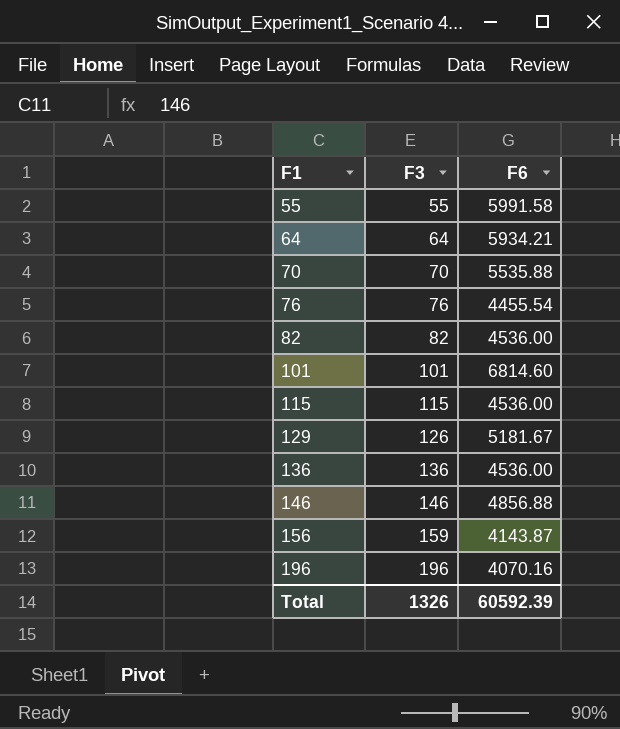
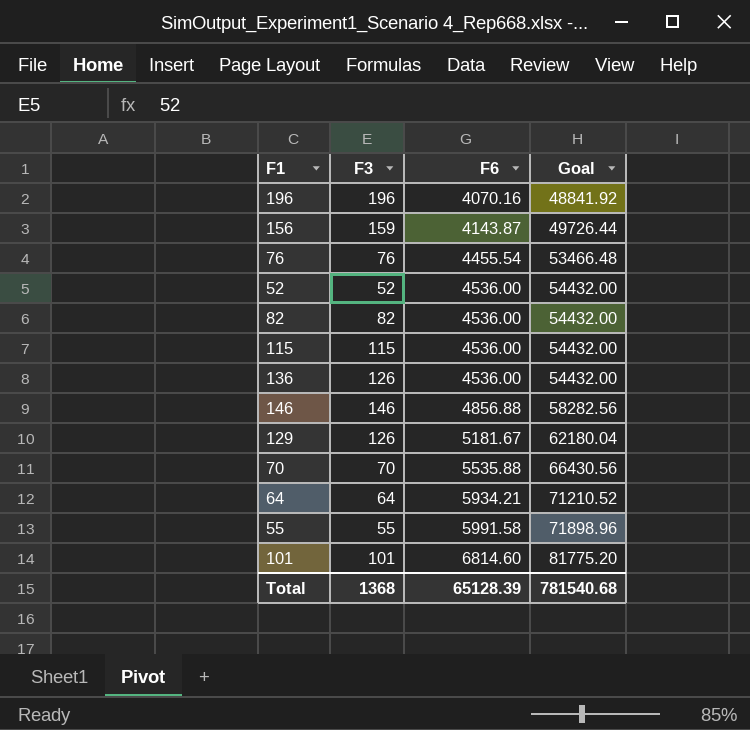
row order: F1 ascending -> F6 ascending
column Goal | formula: none -> [F6] * 12
row 52: none -> 52 | 4536.00 | 54432.00
136 | F3: 136 -> 126
Total | F3: 1326 -> 1368
Total | F6: 60592.39 -> 65128.39

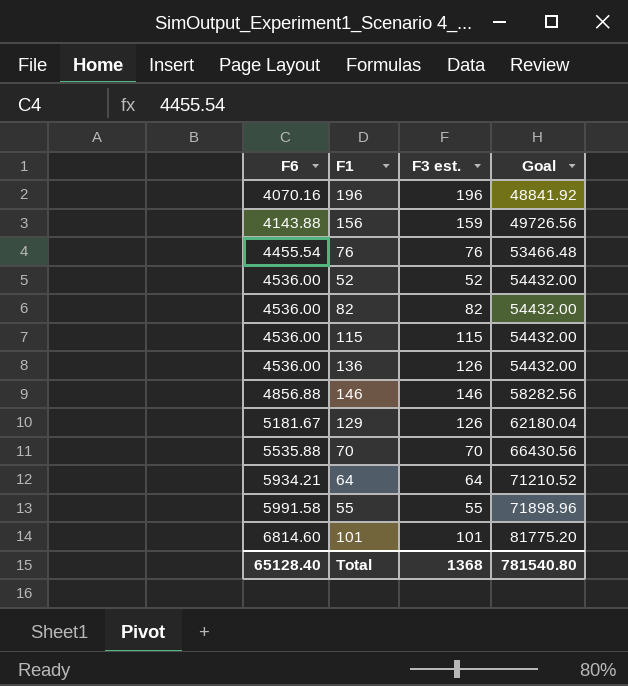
column F6 | position: 3 -> 1
column name: F3 -> F3 est.
156 | F6: 4143.87 -> 4143.88
156 | Goal: 49726.44 -> 49726.56
Total | F6: 65128.39 -> 65128.40
Total | Goal: 781540.68 -> 781540.80

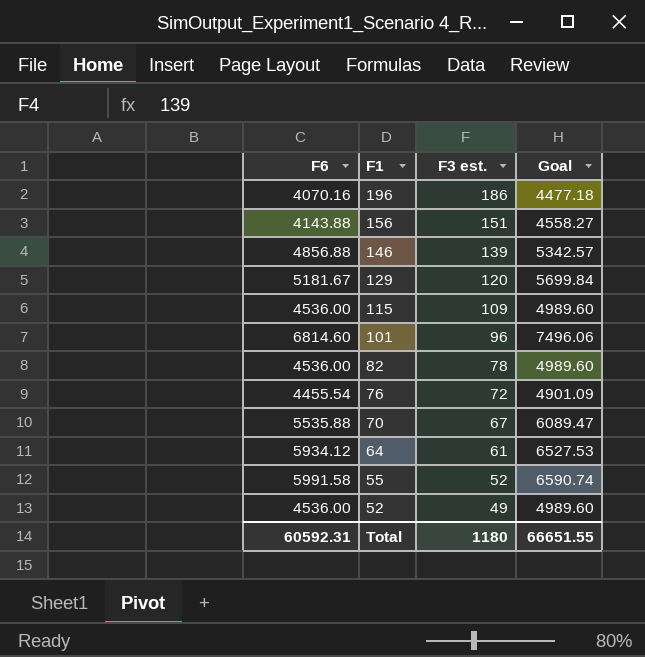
row order: F6 ascending -> F1 descending
column Goal | formula: [F6] * 12 -> [F6] * 1.1
row 136: 4536.00 | 126 | 54432.00 -> none
196 | F3 est.: 196 -> 186
156 | F3 est.: 159 -> 151
146 | F3 est.: 146 -> 139
129 | F3 est.: 126 -> 120
115 | F3 est.: 115 -> 109
101 | F3 est.: 101 -> 96
82 | F3 est.: 82 -> 78
76 | F3 est.: 76 -> 72
70 | F3 est.: 70 -> 67
64 | F6: 5934.21 -> 5934.12
64 | F3 est.: 64 -> 61
55 | F3 est.: 55 -> 52
52 | F3 est.: 52 -> 49
Total | F6: 65128.40 -> 60592.31
Total | F3 est.: 1368 -> 1180
Total | Goal: 781540.80 -> 66651.55

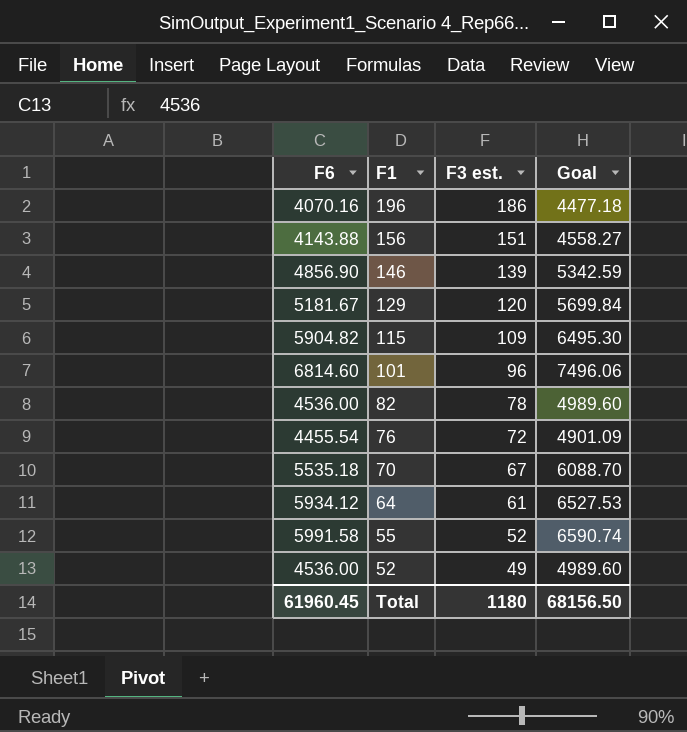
146 | F6: 4856.88 -> 4856.90
146 | Goal: 5342.57 -> 5342.59
115 | F6: 4536.00 -> 5904.82
115 | Goal: 4989.60 -> 6495.30
70 | F6: 5535.88 -> 5535.18
70 | Goal: 6089.47 -> 6088.70
Total | F6: 60592.31 -> 61960.45
Total | Goal: 66651.55 -> 68156.50

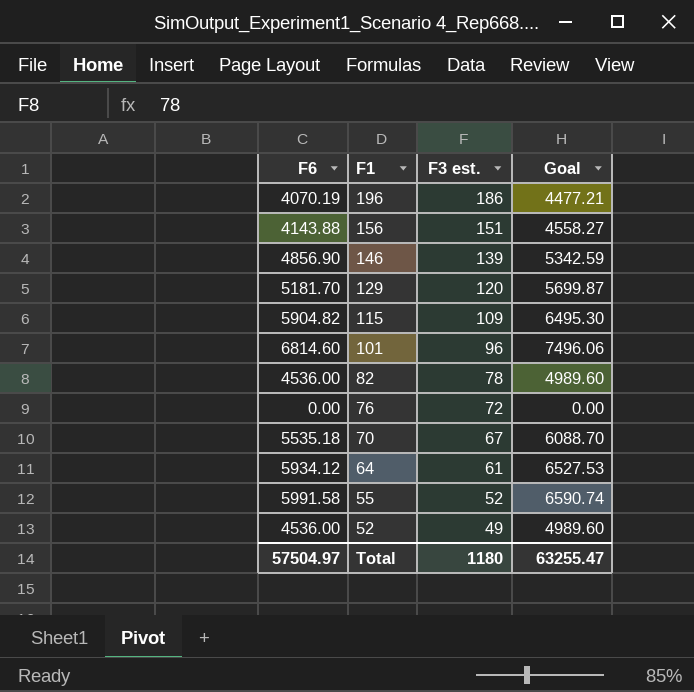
196 | F6: 4070.16 -> 4070.19
196 | Goal: 4477.18 -> 4477.21
129 | F6: 5181.67 -> 5181.70
129 | Goal: 5699.84 -> 5699.87
76 | F6: 4455.54 -> 0.00
76 | Goal: 4901.09 -> 0.00
Total | F6: 61960.45 -> 57504.97
Total | Goal: 68156.50 -> 63255.47

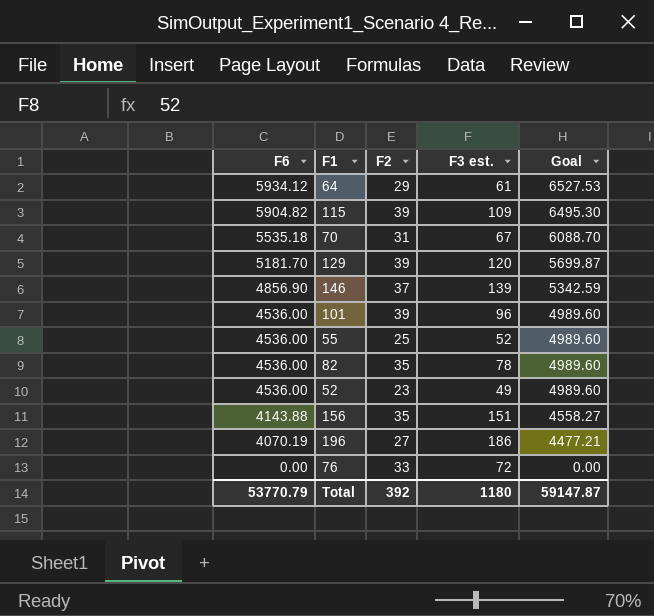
row order: F1 descending -> F6 descending
column F2 | position: none -> 3
101 | F6: 6814.60 -> 4536.00
101 | Goal: 7496.06 -> 4989.60
55 | F6: 5991.58 -> 4536.00
55 | Goal: 6590.74 -> 4989.60
Total | F6: 57504.97 -> 53770.79
Total | Goal: 63255.47 -> 59147.87

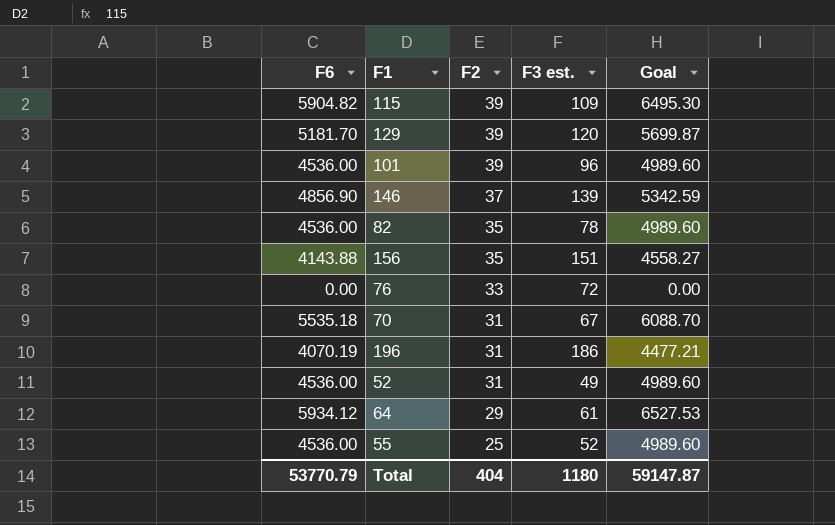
row order: F6 descending -> F2 descending
196 | F2: 27 -> 31
52 | F2: 23 -> 31
Total | F2: 392 -> 404

